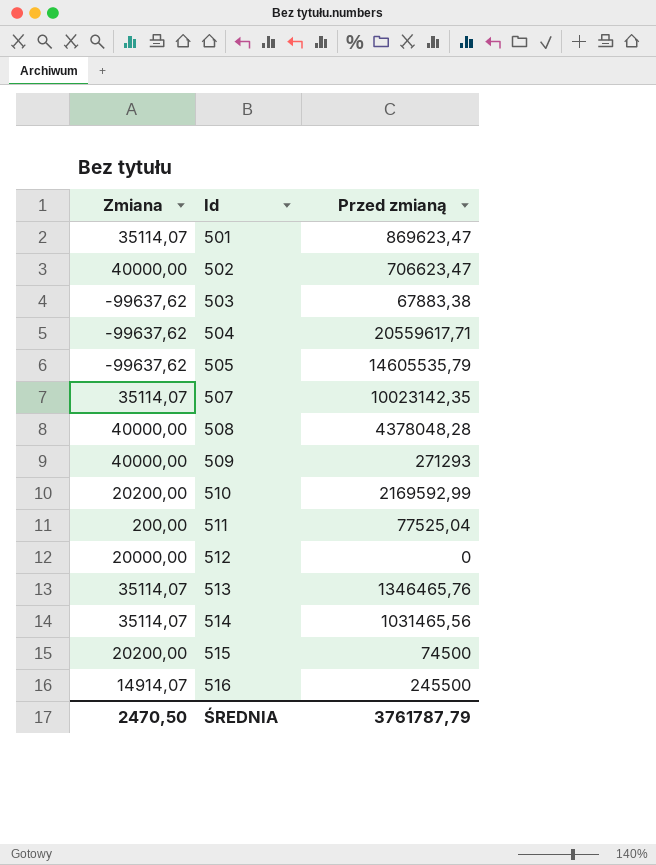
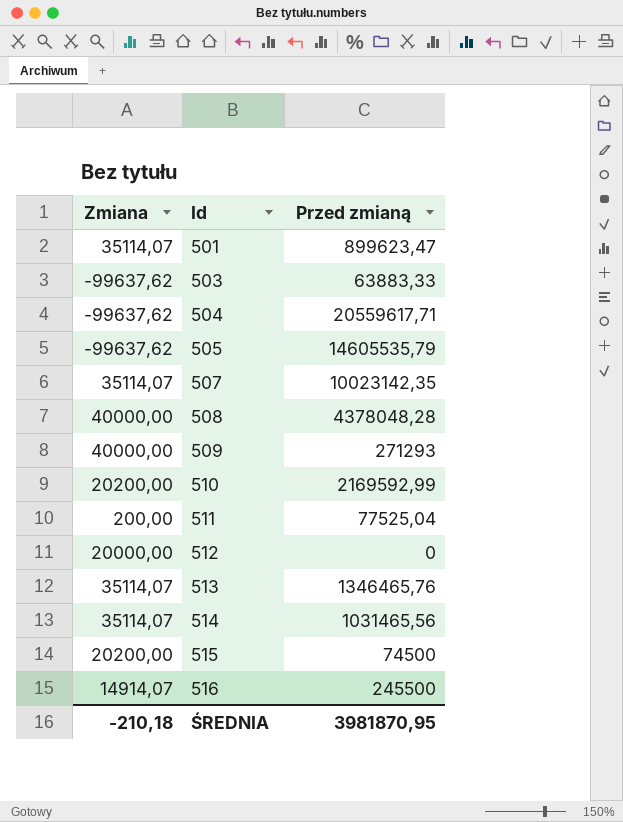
row 502: 40000,00 | 706623,47 -> none
501 | Przed zmianą: 869623,47 -> 899623,47
503 | Przed zmianą: 67883,38 -> 63883,33
ŚREDNIA | Zmiana: 2470,50 -> -210,18
ŚREDNIA | Przed zmianą: 3761787,79 -> 3981870,95

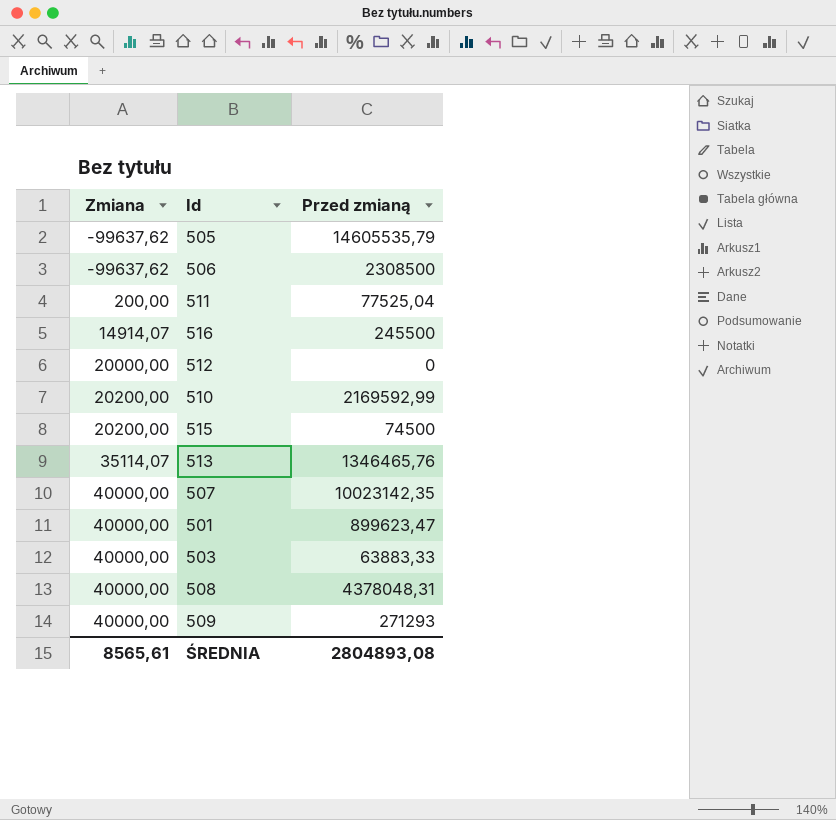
row order: Id ascending -> Zmiana ascending
row 504: -99637,62 | 20559617,71 -> none
row 514: 35114,07 | 1031465,56 -> none
row 506: none -> -99637,62 | 2308500
507 | Zmiana: 35114,07 -> 40000,00
501 | Zmiana: 35114,07 -> 40000,00
503 | Zmiana: -99637,62 -> 40000,00
508 | Przed zmianą: 4378048,28 -> 4378048,31
ŚREDNIA | Zmiana: -210,18 -> 8565,61
ŚREDNIA | Przed zmianą: 3981870,95 -> 2804893,08

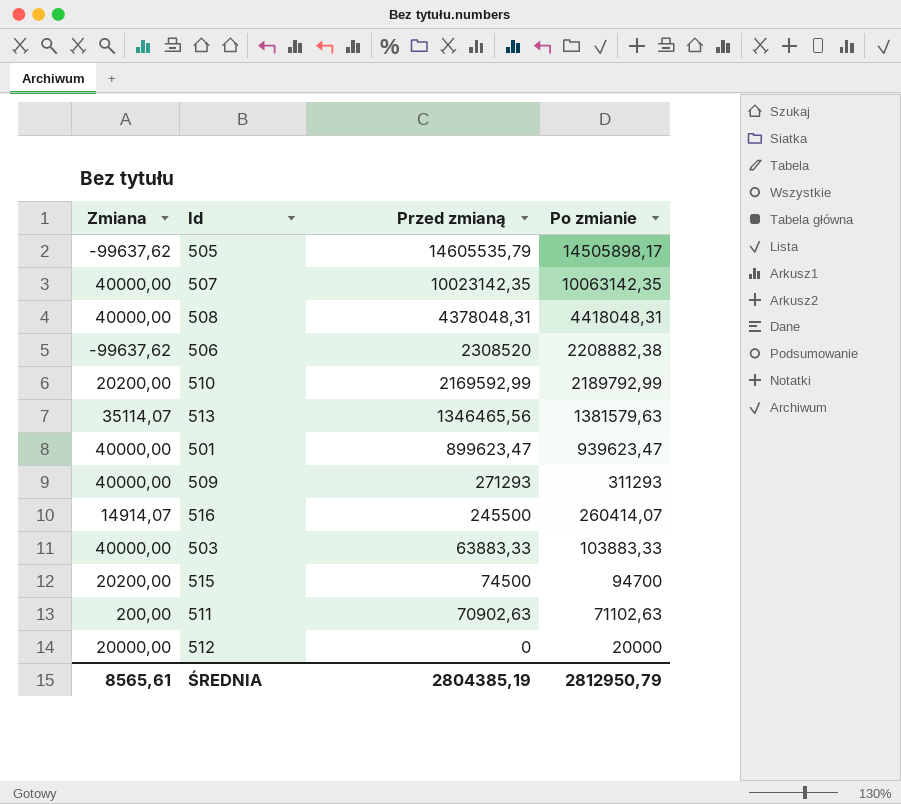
row order: Zmiana ascending -> Po zmianie descending
column Po zmianie | formula: none -> [Zmiana] + [Przed zmianą]
506 | Przed zmianą: 2308500 -> 2308520
513 | Przed zmianą: 1346465,76 -> 1346465,56
511 | Przed zmianą: 77525,04 -> 70902,63
ŚREDNIA | Przed zmianą: 2804893,08 -> 2804385,19

